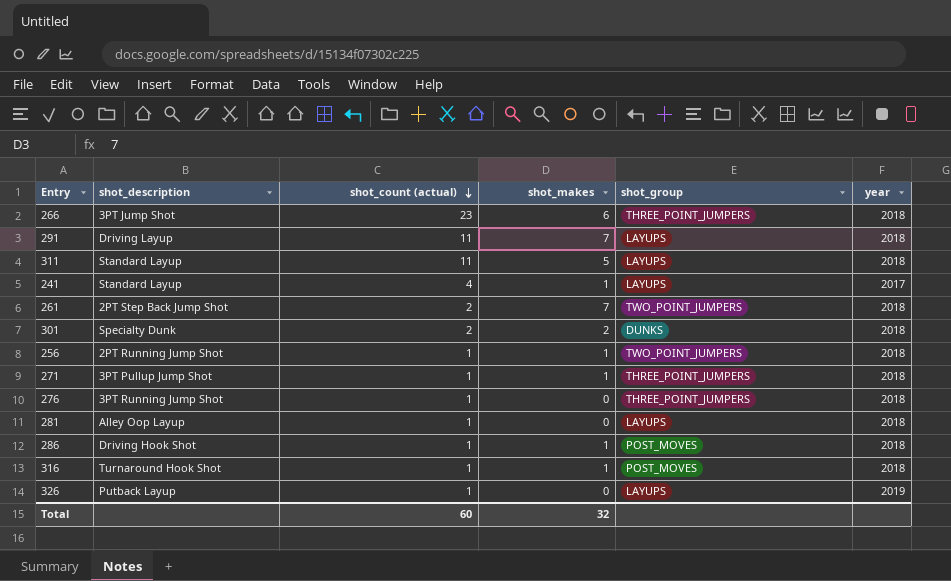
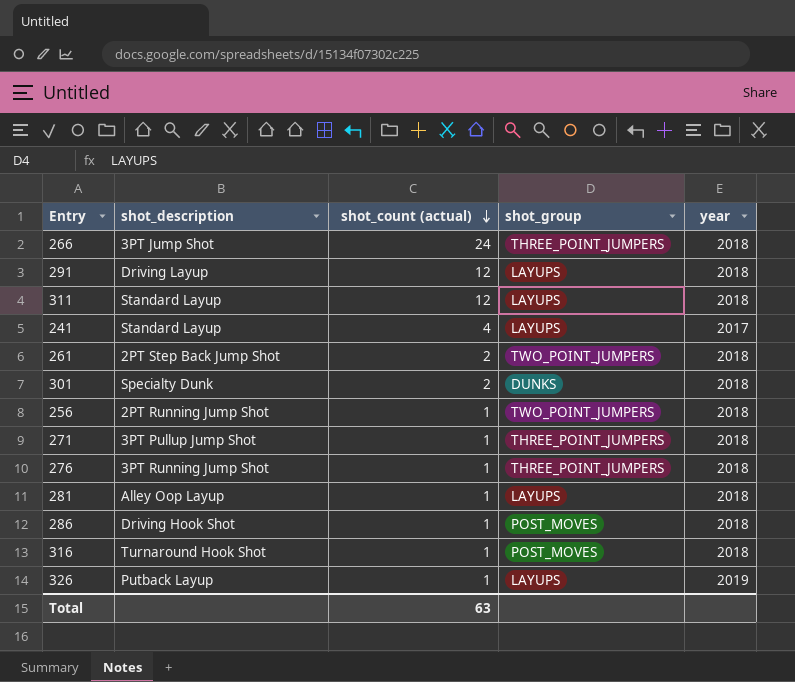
column shot_makes | position: 4 -> none
266 | shot_count (actual): 23 -> 24
291 | shot_count (actual): 11 -> 12
311 | shot_count (actual): 11 -> 12
Total | shot_count (actual): 60 -> 63

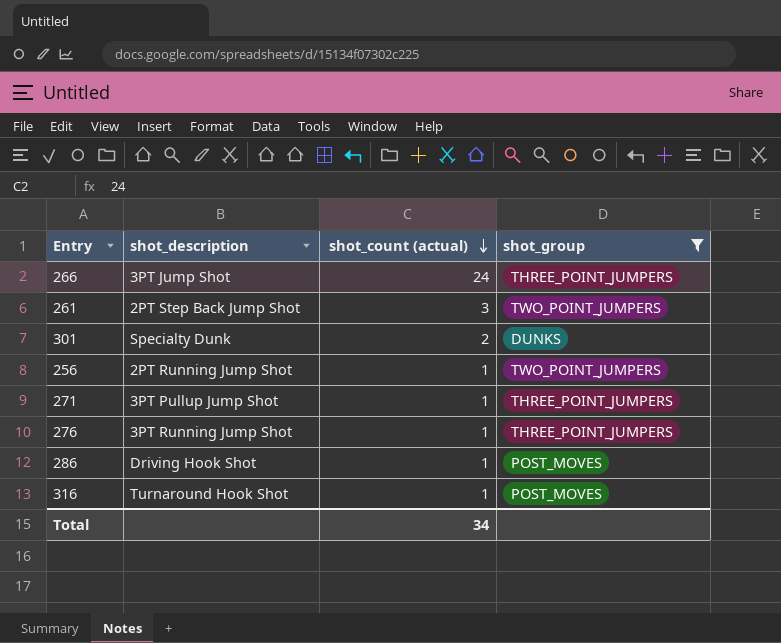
filter: none -> shot_group != LAYUPS
column year | position: 5 -> none
261 | shot_count (actual): 2 -> 3
Total | shot_count (actual): 63 -> 34

